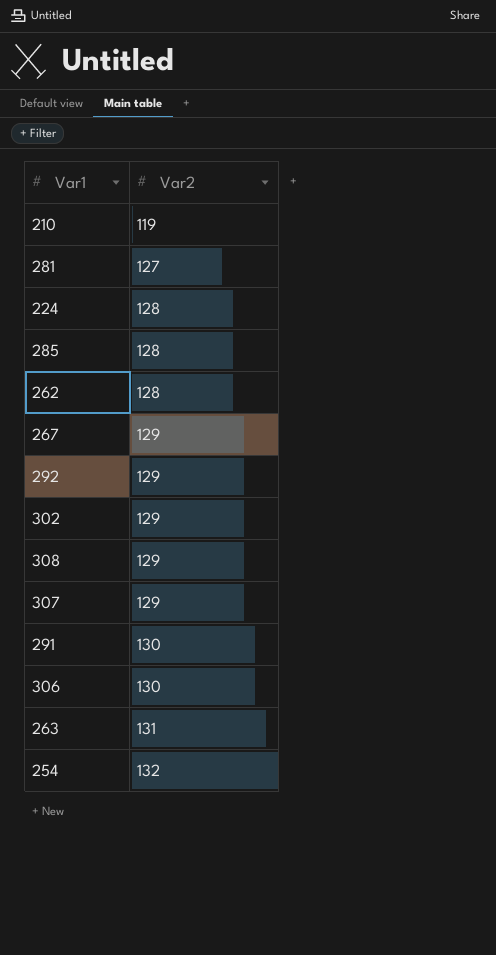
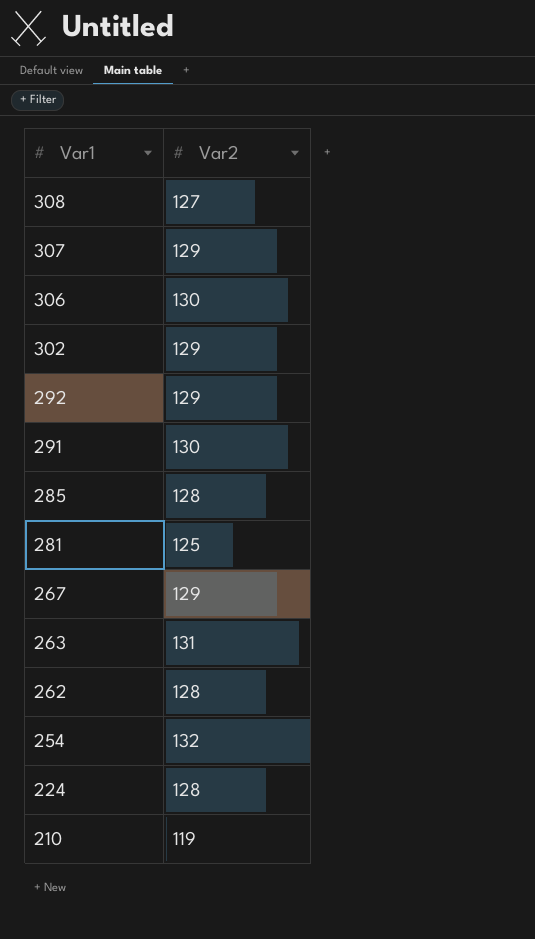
row order: Var2 ascending -> Var1 descending
308 | Var2: 129 -> 127
281 | Var2: 127 -> 125

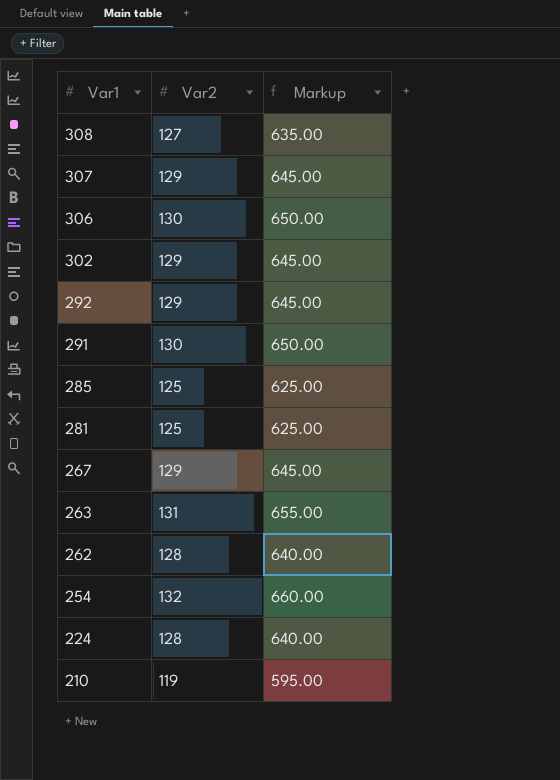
column Markup | formula: none -> [Var2] * 5
285 | Var2: 128 -> 125

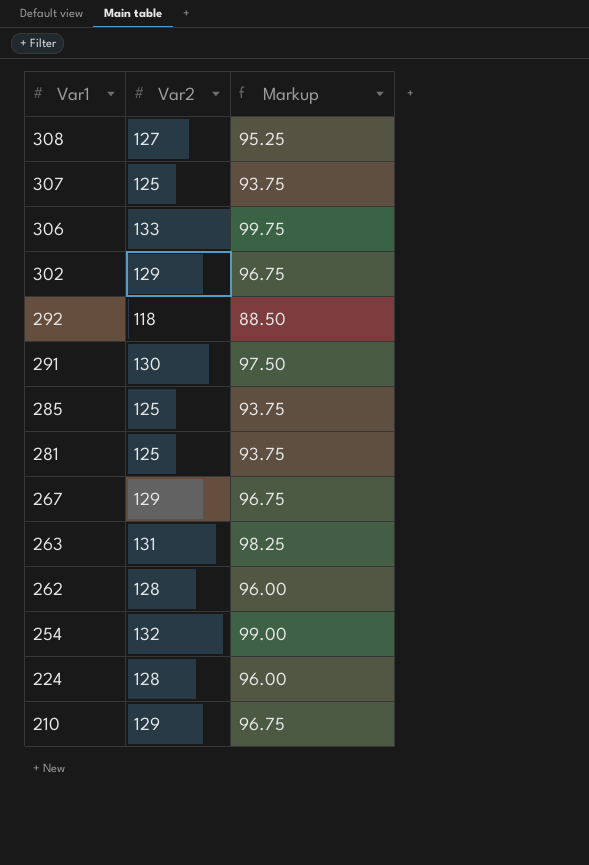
column Markup | formula: [Var2] * 5 -> [Var2] * 0.75
307 | Var2: 129 -> 125
306 | Var2: 130 -> 133
292 | Var2: 129 -> 118
210 | Var2: 119 -> 129

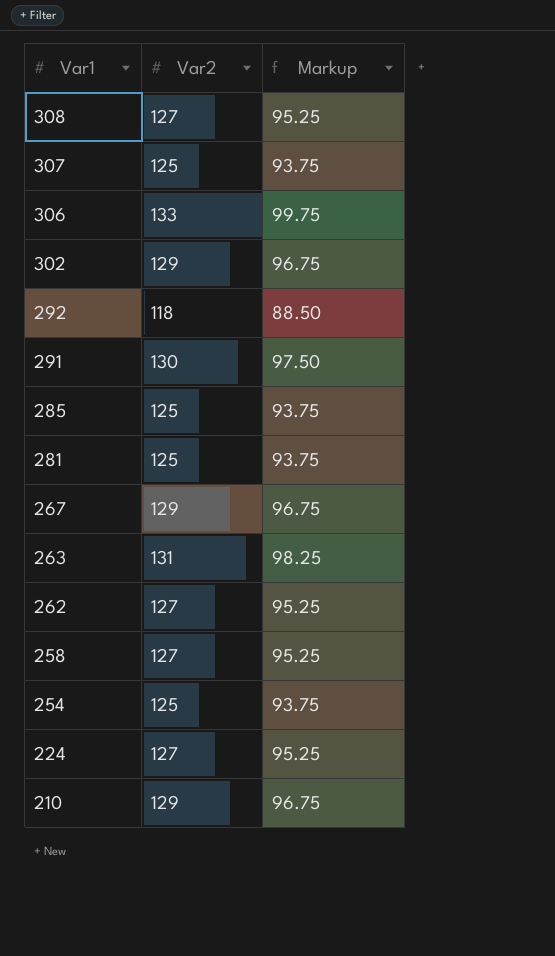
262 | Var2: 128 -> 127
262 | Markup: 96.00 -> 95.25
row 258: none -> 127 | 95.25
254 | Var2: 132 -> 125
254 | Markup: 99.00 -> 93.75
224 | Var2: 128 -> 127
224 | Markup: 96.00 -> 95.25

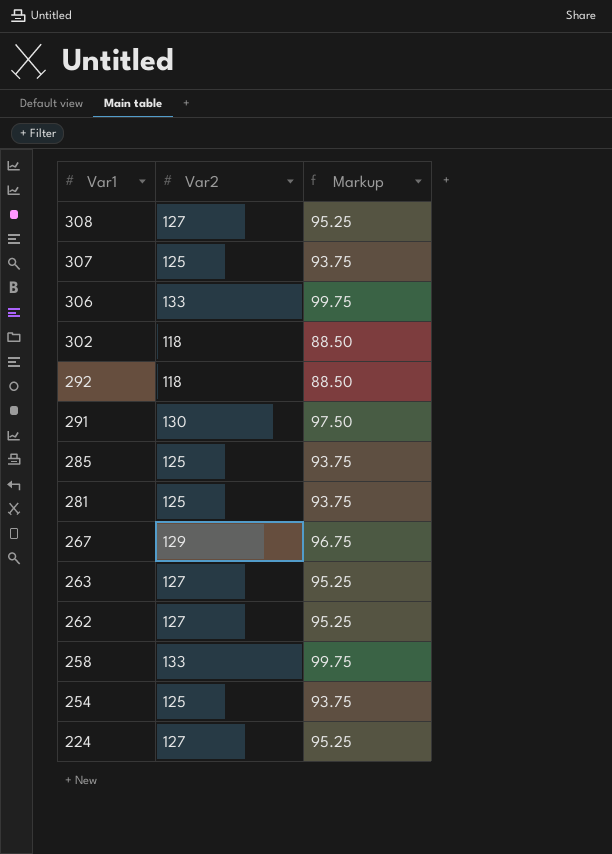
row 210: 129 | 96.75 -> none
302 | Var2: 129 -> 118
302 | Markup: 96.75 -> 88.50
263 | Var2: 131 -> 127
263 | Markup: 98.25 -> 95.25
258 | Var2: 127 -> 133
258 | Markup: 95.25 -> 99.75

